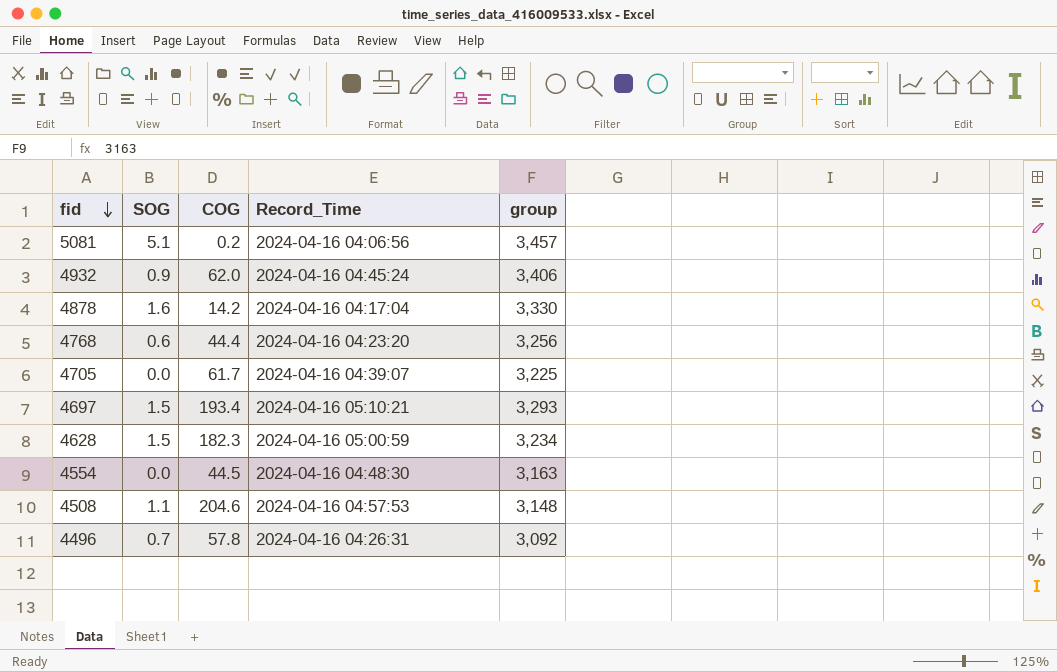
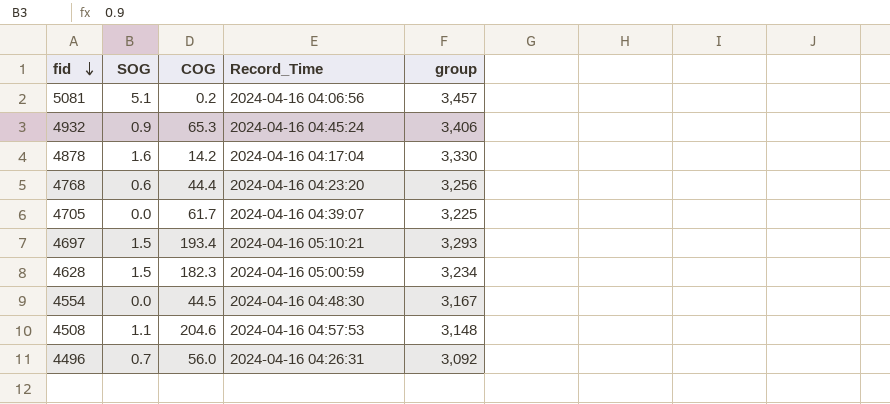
4932 | COG: 62.0 -> 65.3
4554 | group: 3,163 -> 3,167
4496 | COG: 57.8 -> 56.0

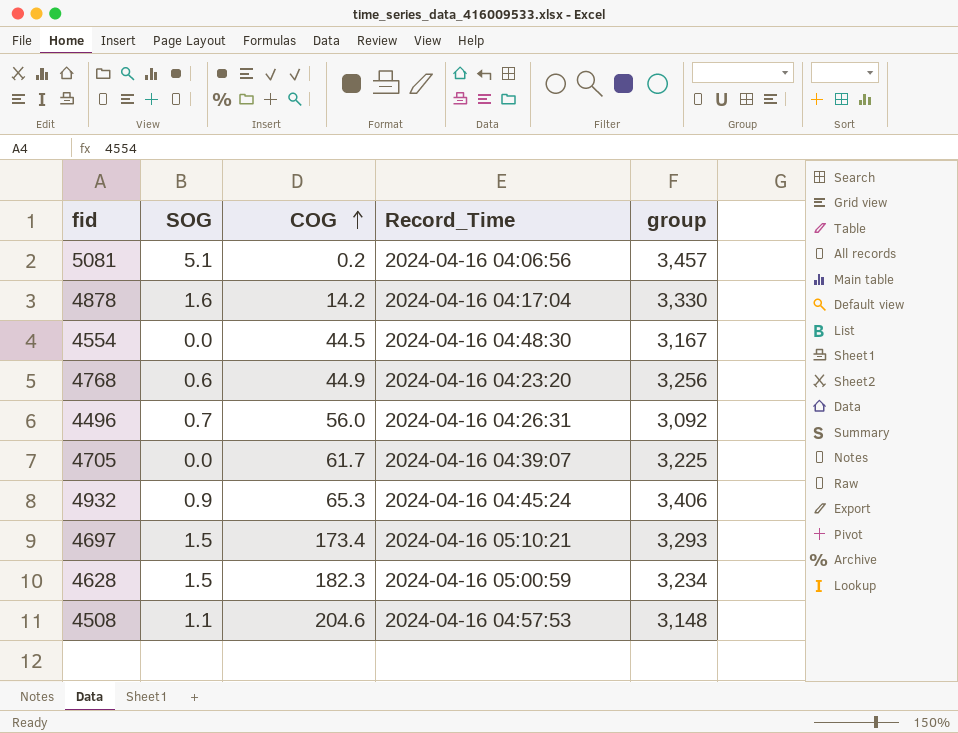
row order: fid descending -> COG ascending
4768 | COG: 44.4 -> 44.9
4697 | COG: 193.4 -> 173.4

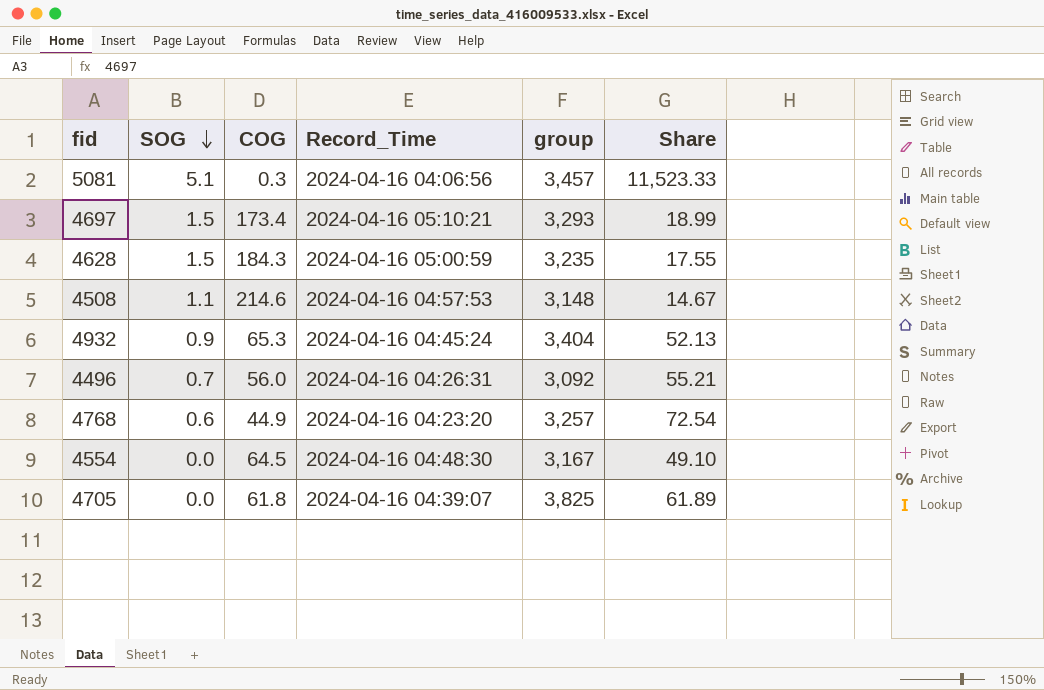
row order: COG ascending -> SOG descending
column Share | formula: none -> [group] / [COG]
row 4878: 1.6 | 14.2 | 2024-04-16 04:17:04 | 3,330 -> none
5081 | COG: 0.2 -> 0.3
4628 | COG: 182.3 -> 184.3
4628 | group: 3,234 -> 3,235
4508 | COG: 204.6 -> 214.6
4932 | group: 3,406 -> 3,404
4768 | group: 3,256 -> 3,257
4554 | COG: 44.5 -> 64.5
4705 | COG: 61.7 -> 61.8
4705 | group: 3,225 -> 3,825

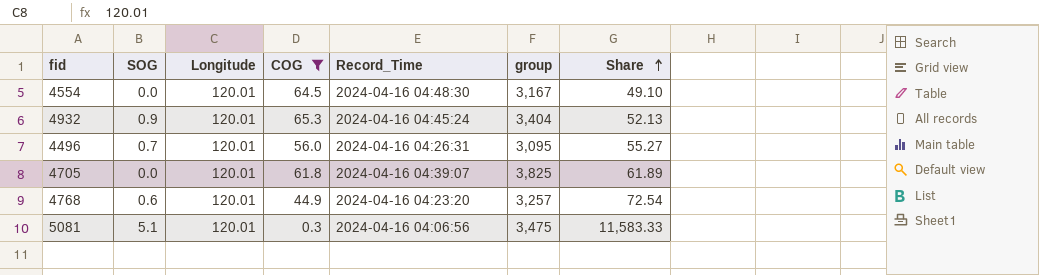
filter: none -> COG <= 65.3
row order: SOG descending -> Share ascending
column Longitude | position: none -> 3
4496 | group: 3,092 -> 3,095
4496 | Share: 55.21 -> 55.27
5081 | group: 3,457 -> 3,475
5081 | Share: 11,523.33 -> 11,583.33

